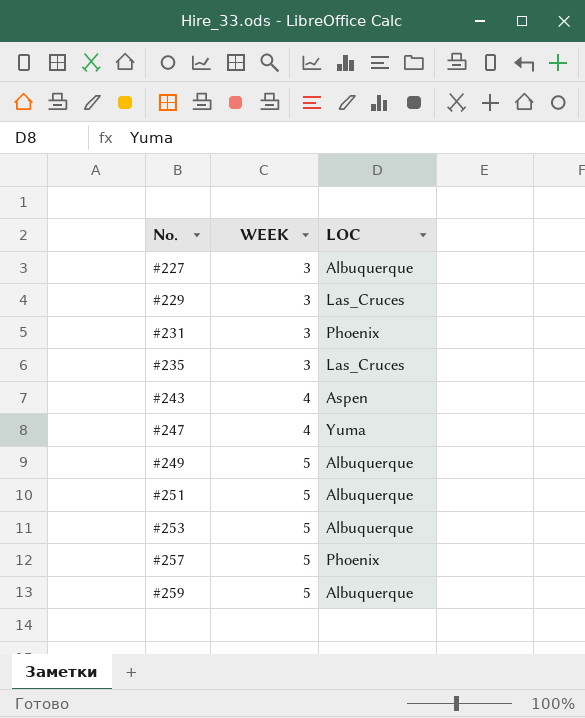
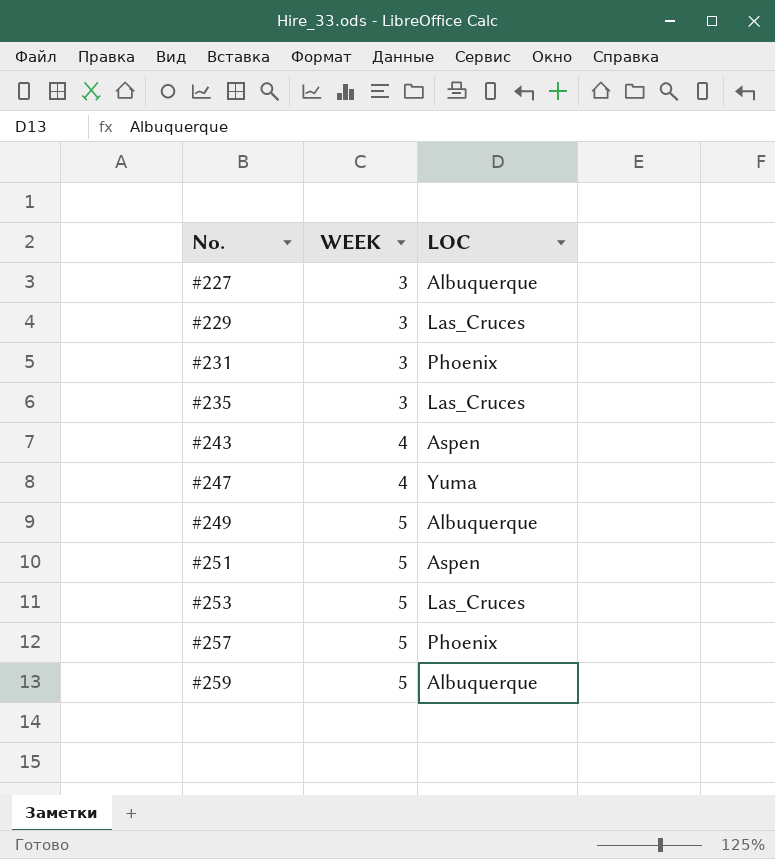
#251 | LOC: Albuquerque -> Aspen
#253 | LOC: Albuquerque -> Las_Cruces

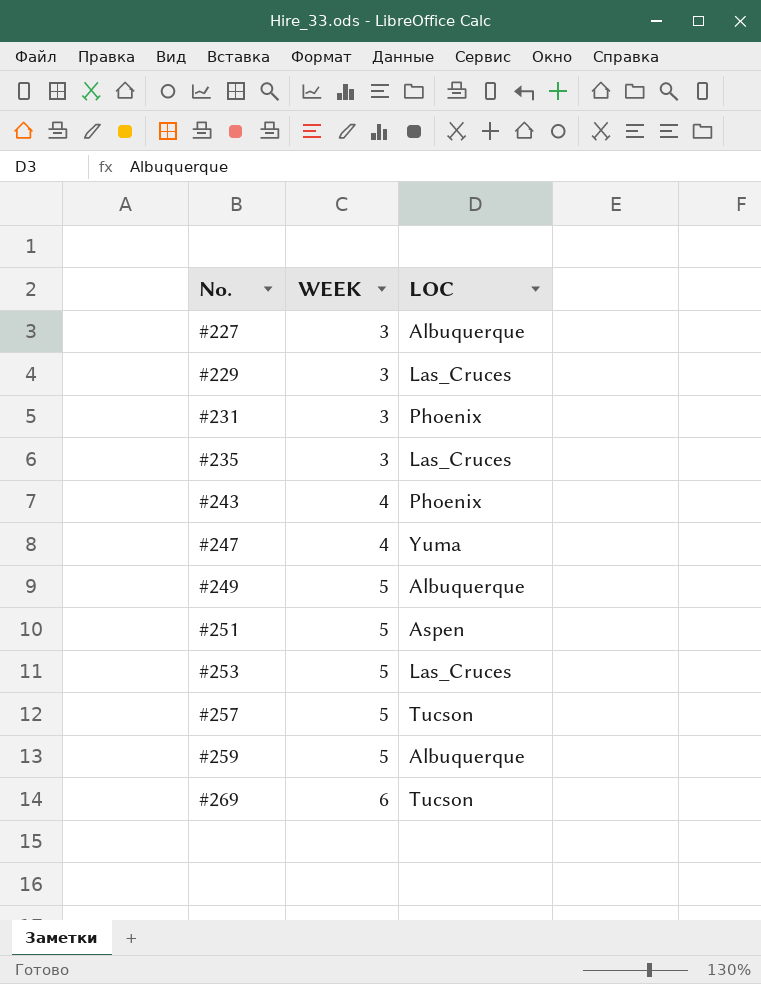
#243 | LOC: Aspen -> Phoenix
#257 | LOC: Phoenix -> Tucson
row #269: none -> 6 | Tucson

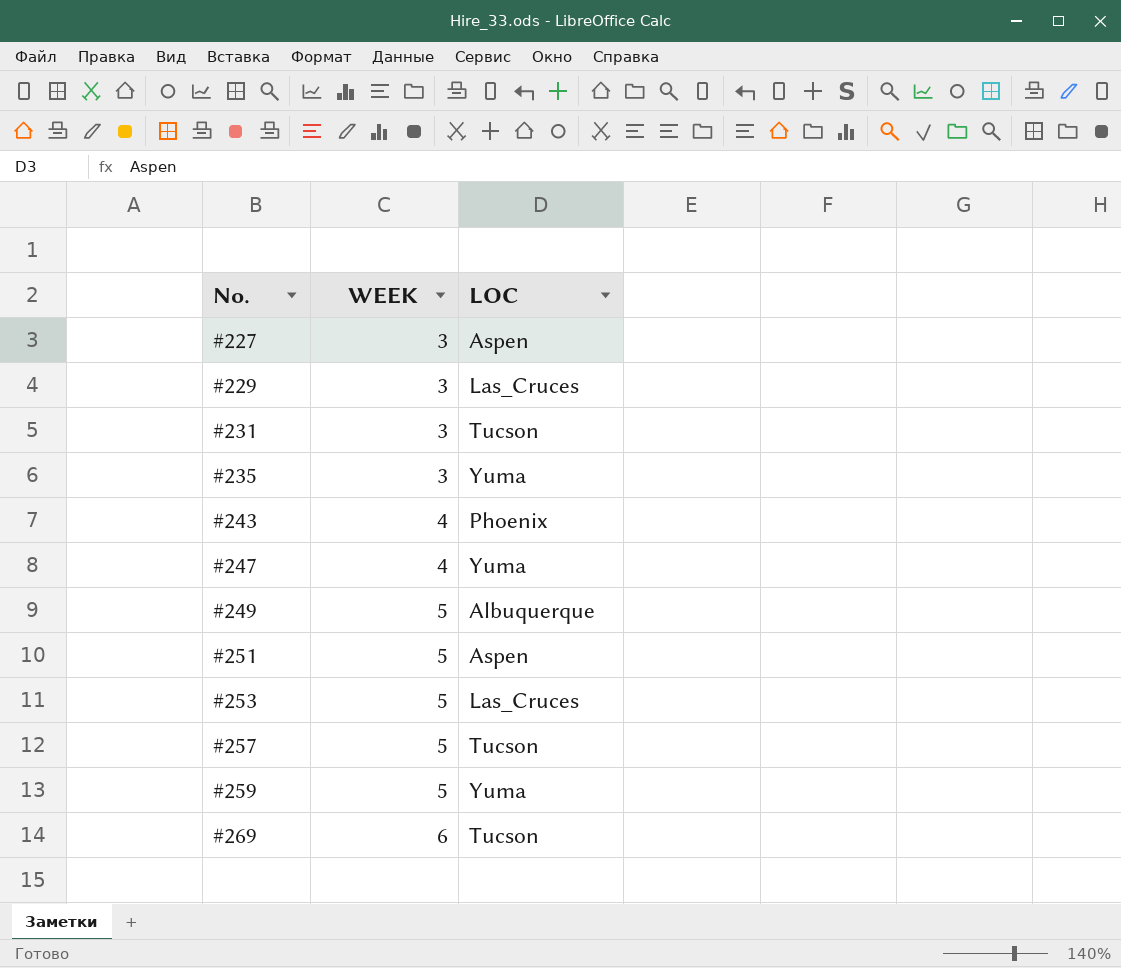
#227 | LOC: Albuquerque -> Aspen
#231 | LOC: Phoenix -> Tucson
#235 | LOC: Las_Cruces -> Yuma
#259 | LOC: Albuquerque -> Yuma

